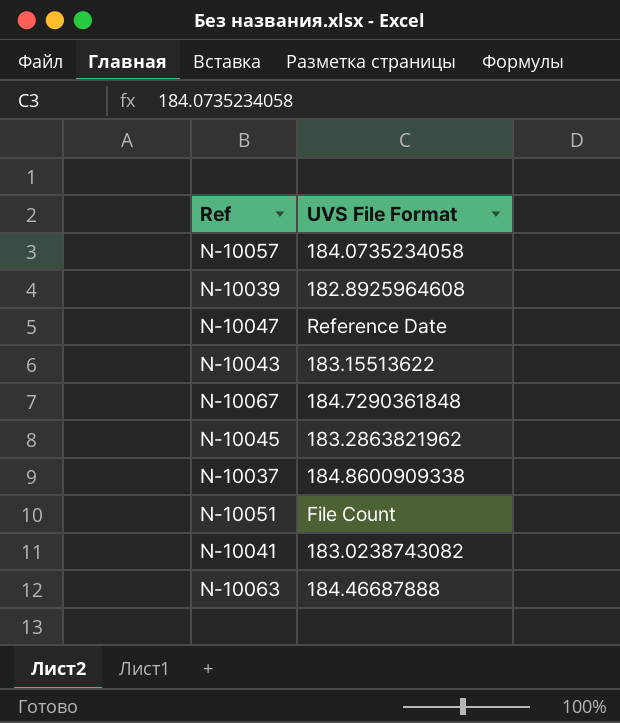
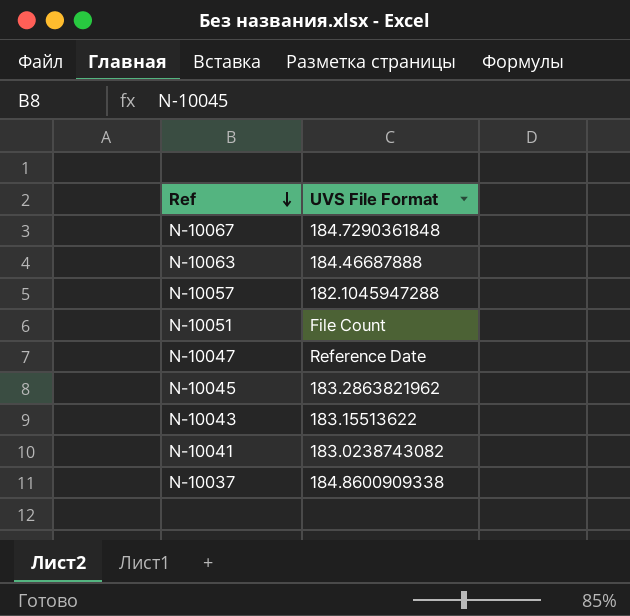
row order: none -> Ref descending
row N-10039: 182.8925964608 -> none
N-10057 | UVS File Format: 184.0735234058 -> 182.1045947288

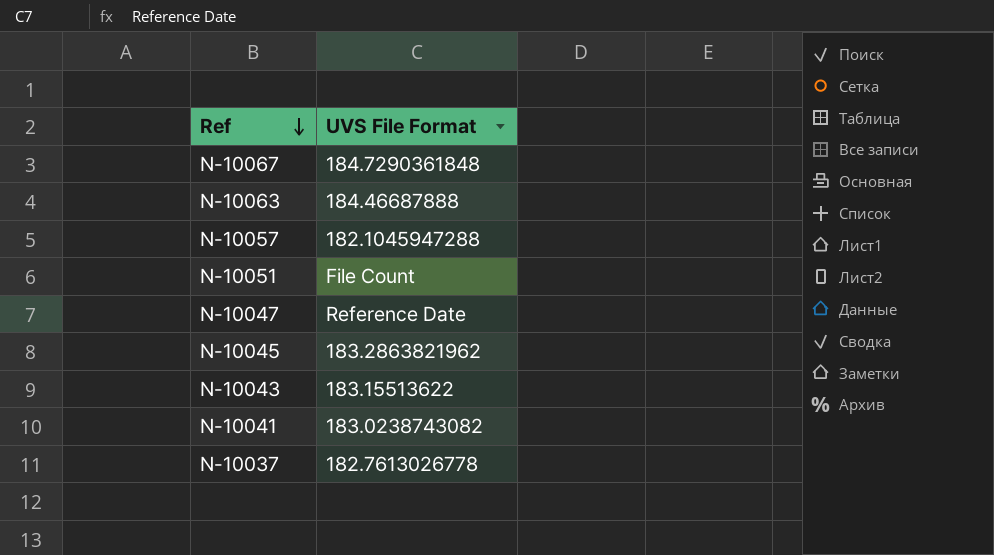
N-10037 | UVS File Format: 184.8600909338 -> 182.7613026778

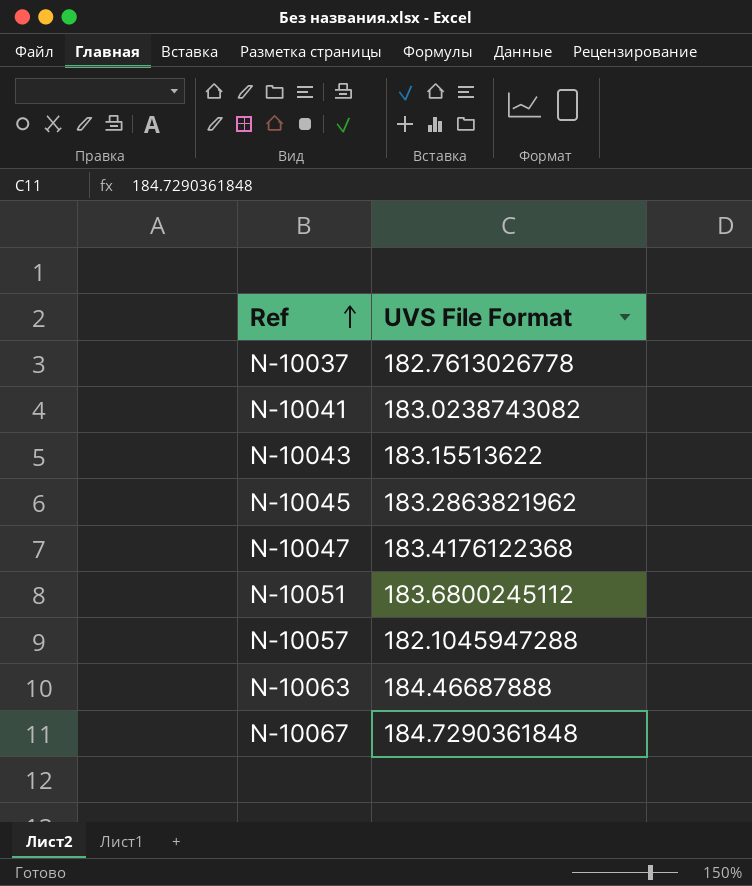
row order: Ref descending -> Ref ascending
N-10047 | UVS File Format: Reference Date -> 183.4176122368
N-10051 | UVS File Format: File Count -> 183.6800245112

